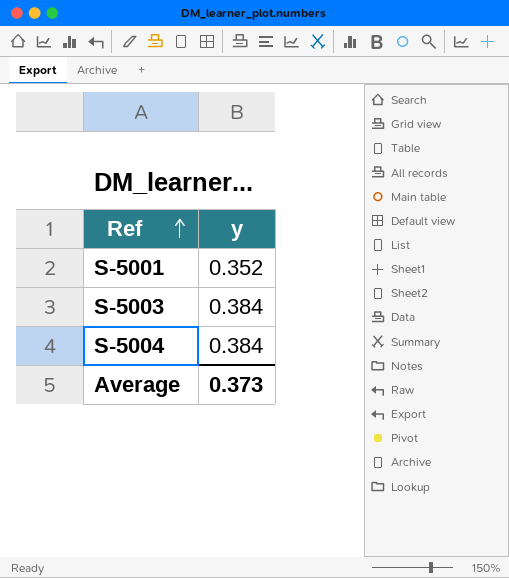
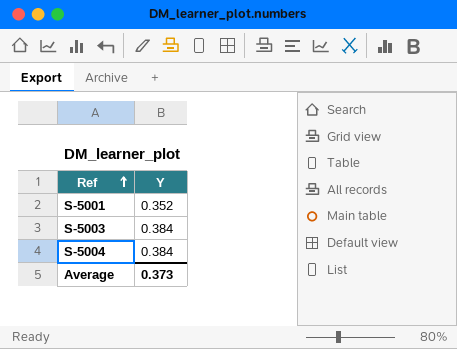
column name: y -> Y

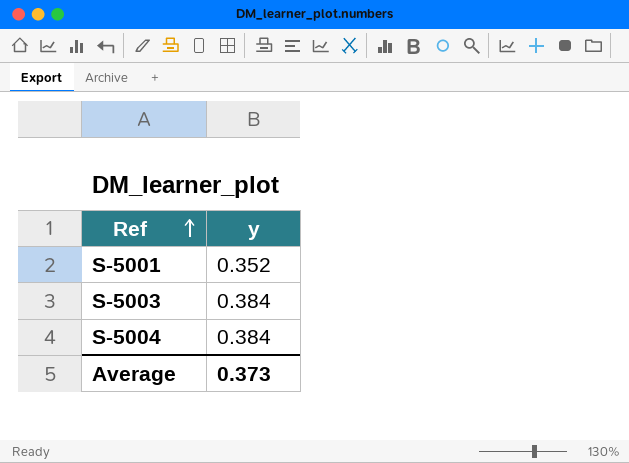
column name: Y -> y

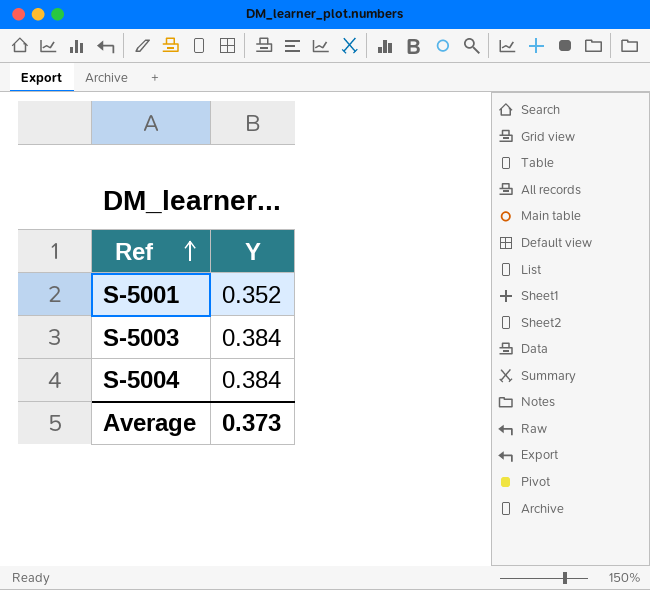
column name: y -> Y

